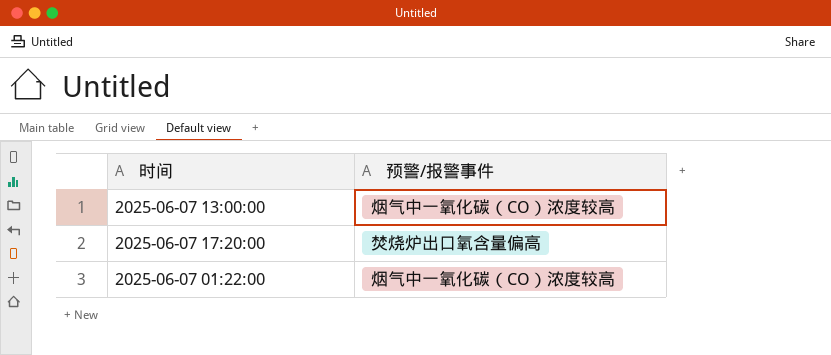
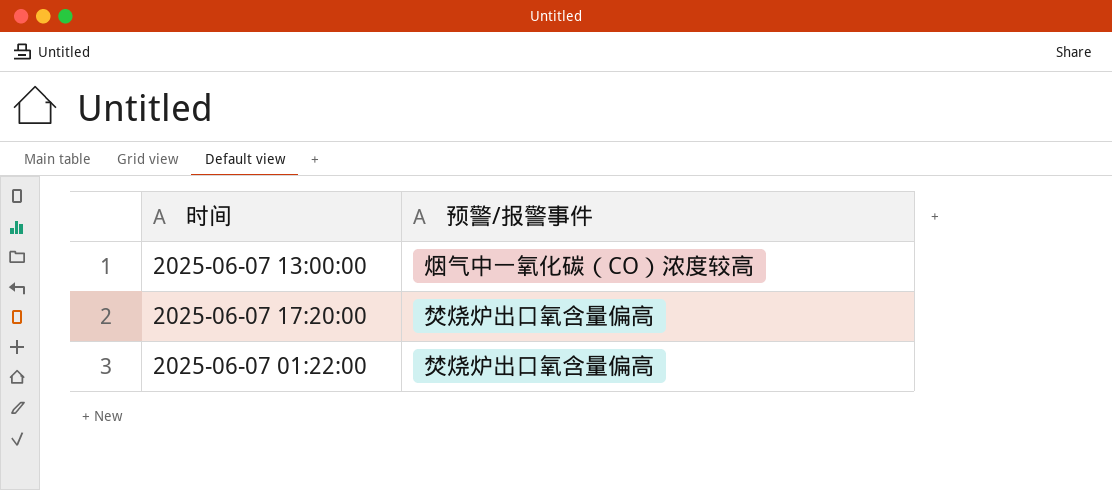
2025-06-07 01:22:00 | 预警/报警事件: 烟气中一氧化碳（CO）浓度较高 -> 焚烧炉出口氧含量偏高

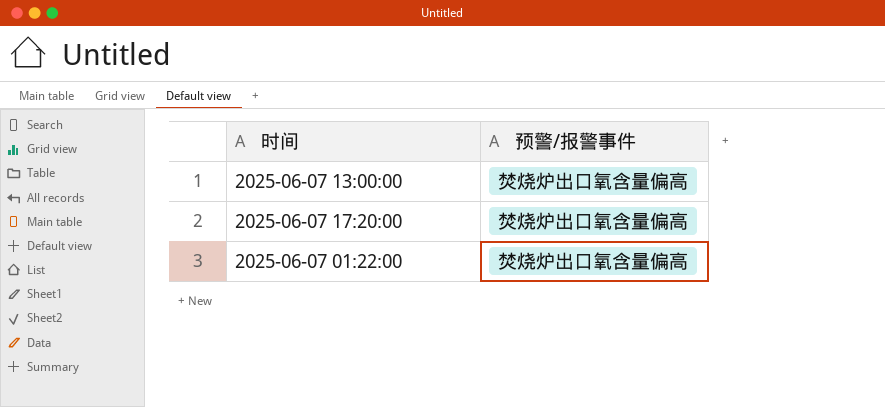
2025-06-07 13:00:00 | 预警/报警事件: 烟气中一氧化碳（CO）浓度较高 -> 焚烧炉出口氧含量偏高

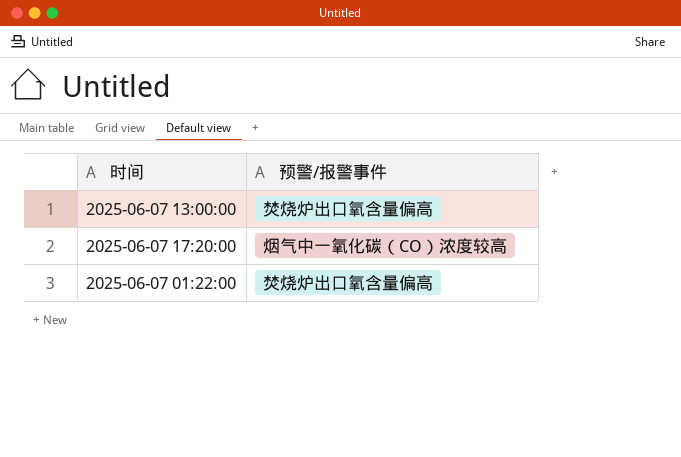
2025-06-07 17:20:00 | 预警/报警事件: 焚烧炉出口氧含量偏高 -> 烟气中一氧化碳（CO）浓度较高

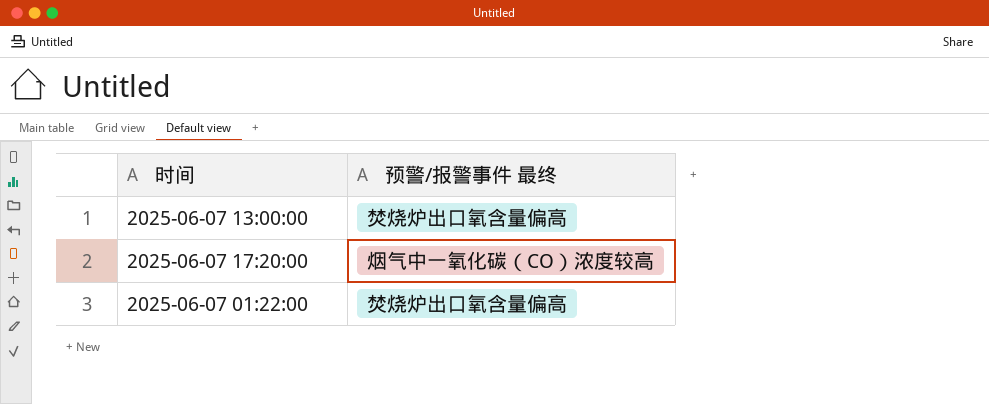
column name: 预警/报警事件 -> 预警/报警事件 最终

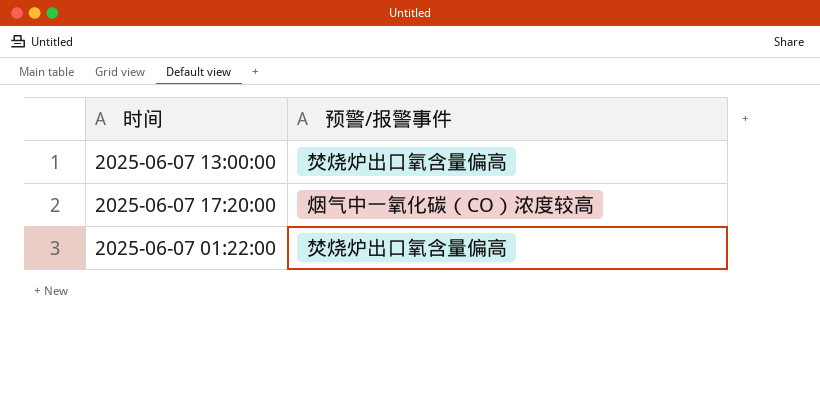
column name: 预警/报警事件 最终 -> 预警/报警事件

